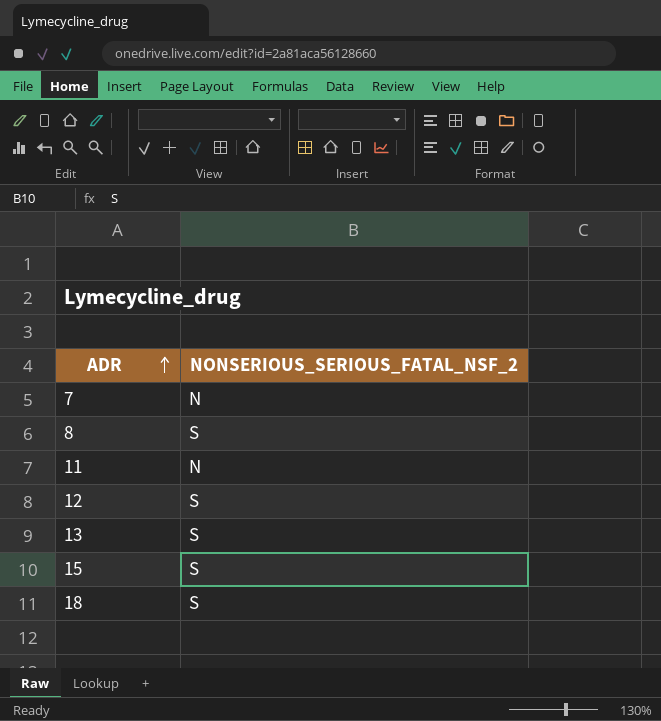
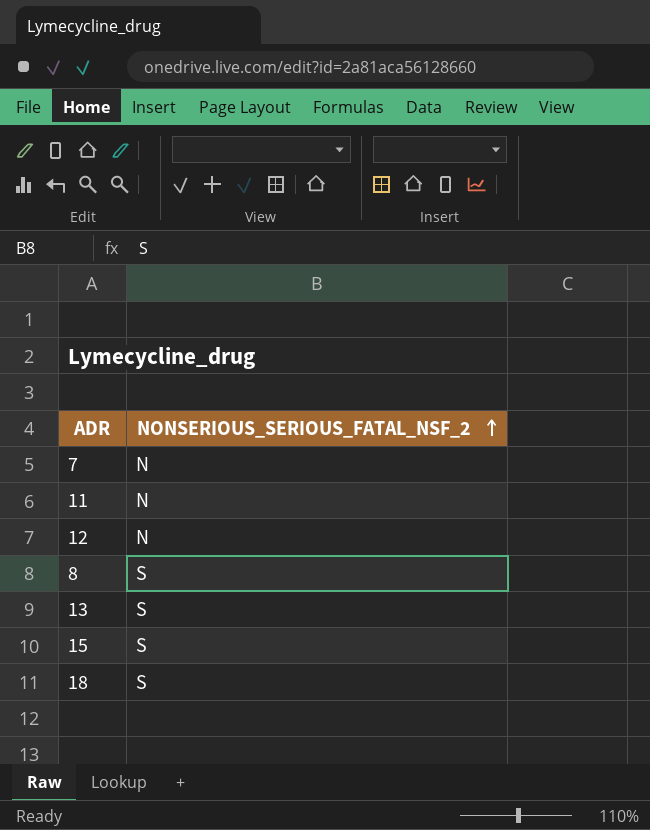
row order: ADR ascending -> NONSERIOUS_SERIOUS_FATAL_NSF_2 ascending
12 | NONSERIOUS_SERIOUS_FATAL_NSF_2: S -> N

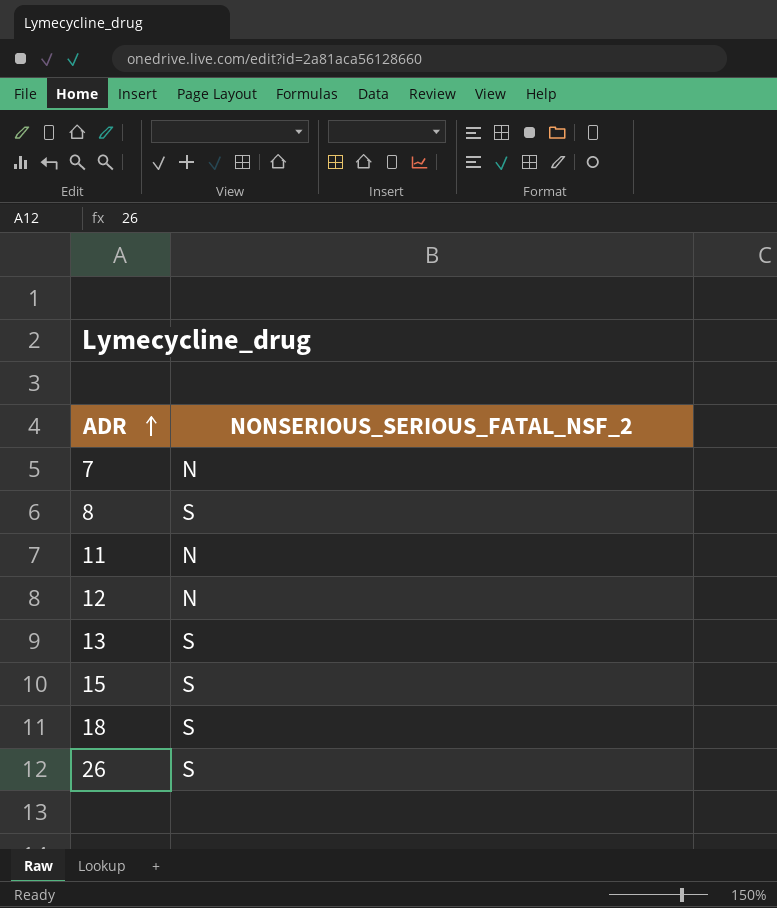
row order: NONSERIOUS_SERIOUS_FATAL_NSF_2 ascending -> ADR ascending
row 26: none -> S

